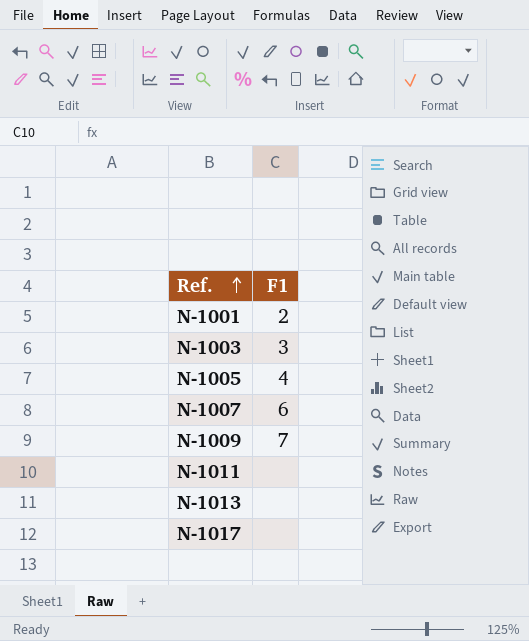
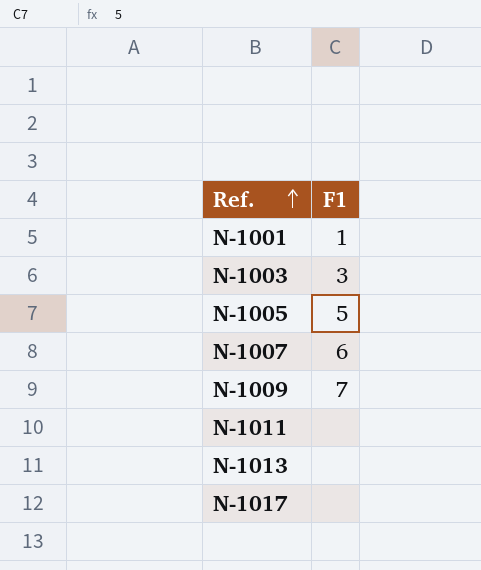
N-1001 | F1: 2 -> 1
N-1005 | F1: 4 -> 5

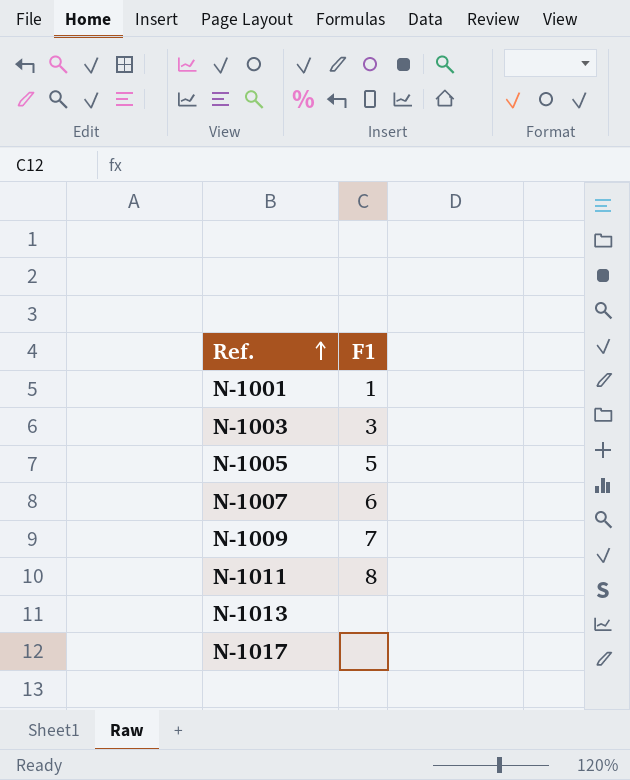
N-1011 | F1: none -> 8

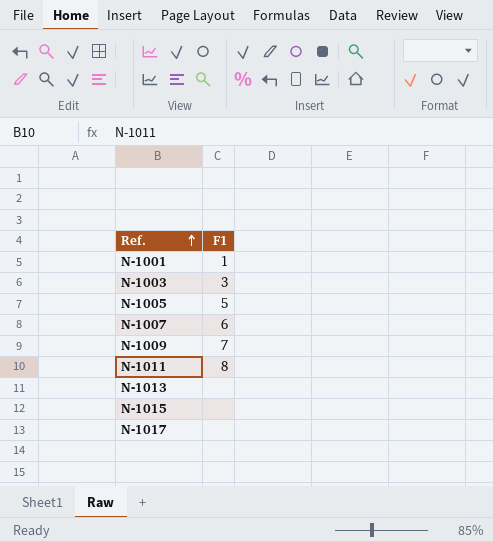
row N-1015: none -> none

